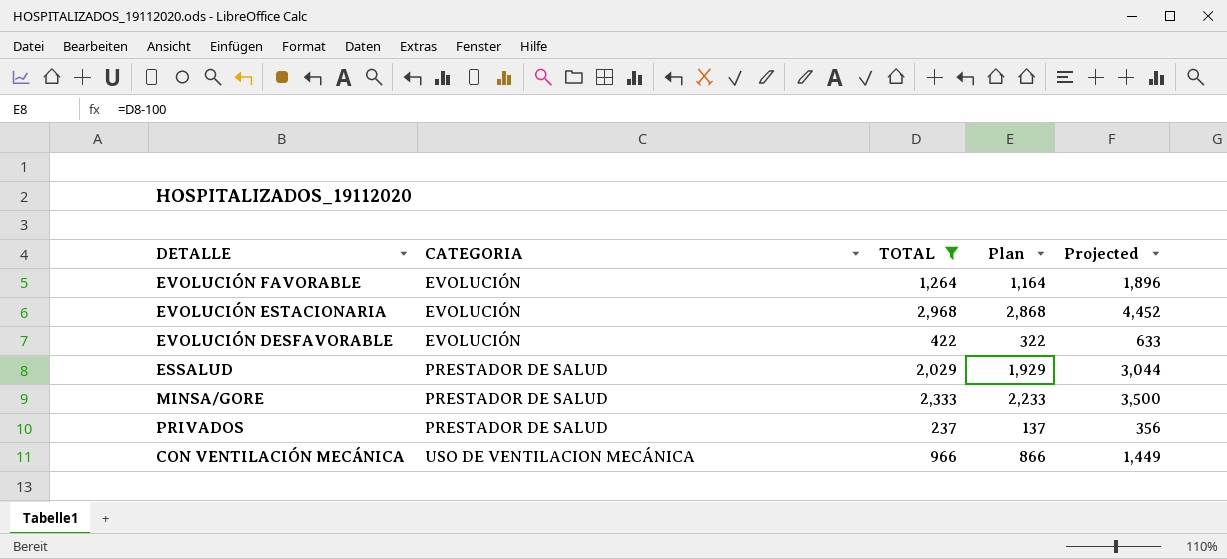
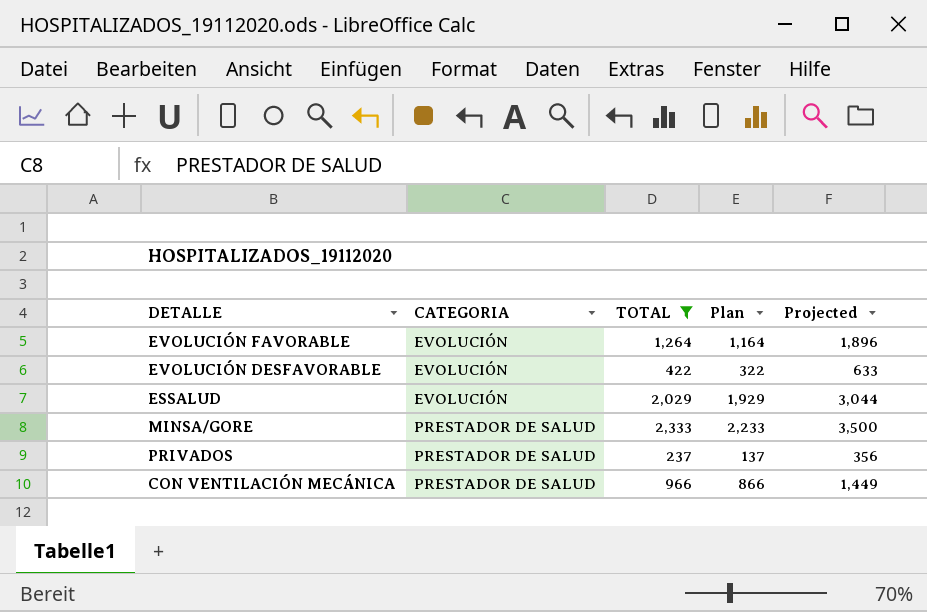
row EVOLUCIÓN ESTACIONARIA: EVOLUCIÓN | 2,968 | 2,868 | 4,452 -> none
ESSALUD | CATEGORIA: PRESTADOR DE SALUD -> EVOLUCIÓN
CON VENTILACIÓN MECÁNICA | CATEGORIA: USO DE VENTILACION MECÁNICA -> PRESTADOR DE SALUD

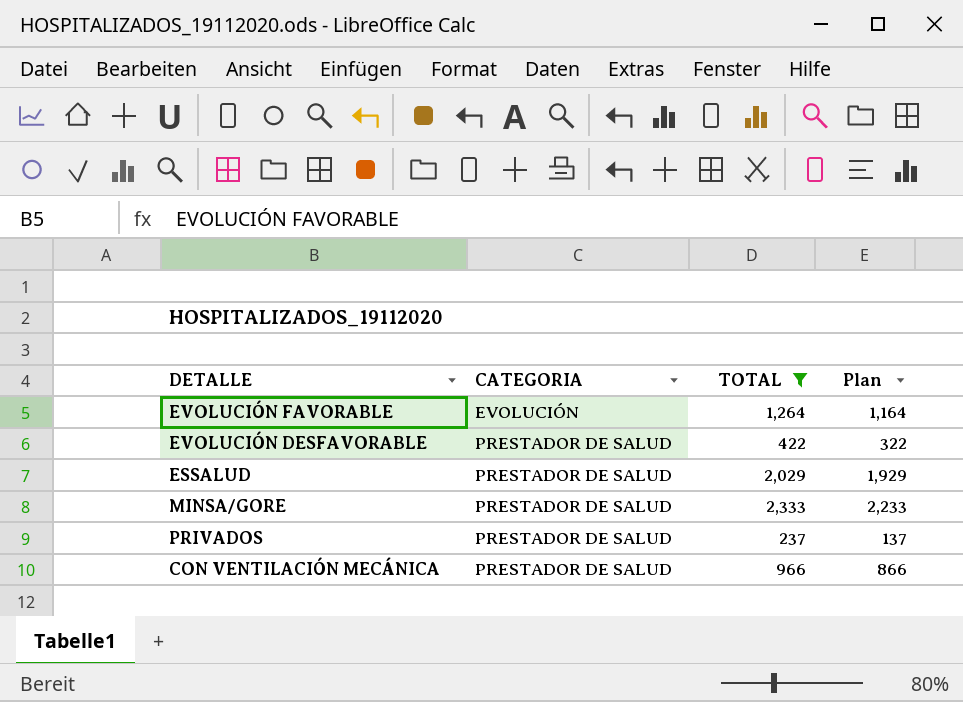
column Projected | formula: [TOTAL] * 1.5 -> none
EVOLUCIÓN DESFAVORABLE | CATEGORIA: EVOLUCIÓN -> PRESTADOR DE SALUD
ESSALUD | CATEGORIA: EVOLUCIÓN -> PRESTADOR DE SALUD

